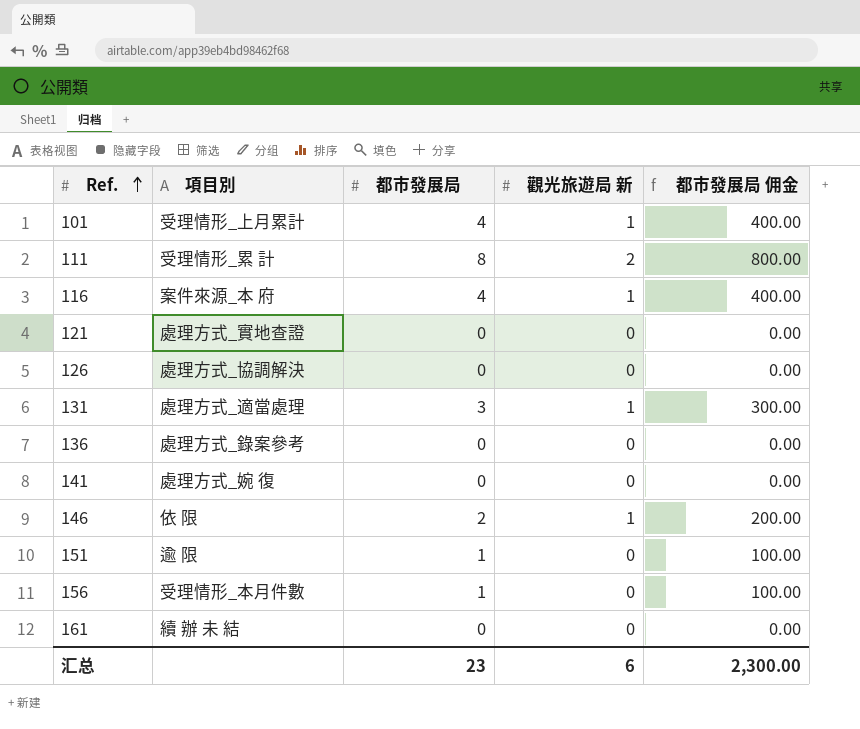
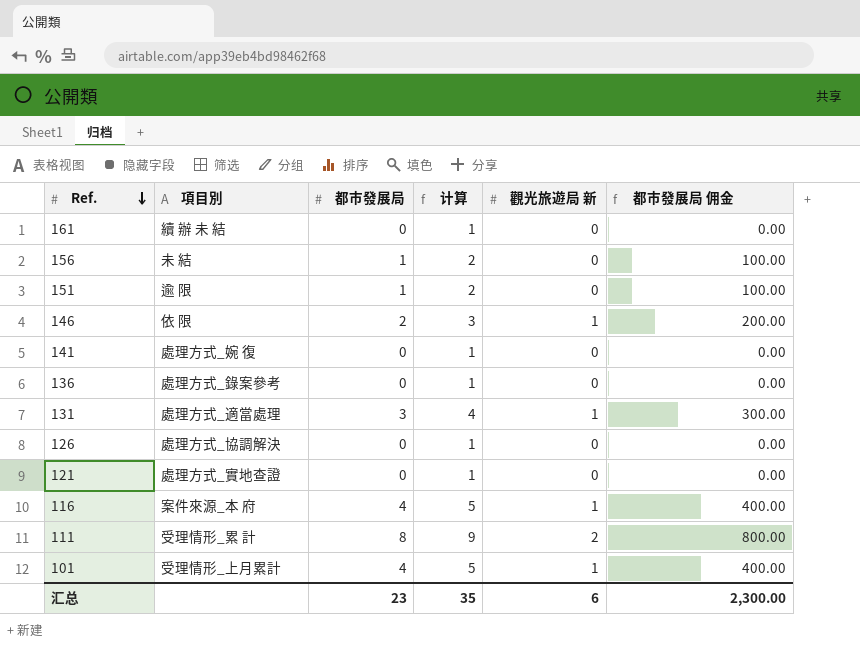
row order: Ref. ascending -> Ref. descending
column 计算 | formula: none -> [都市發展局] + 1
156 | 項目別: 受理情形_本月件數 -> 未 結

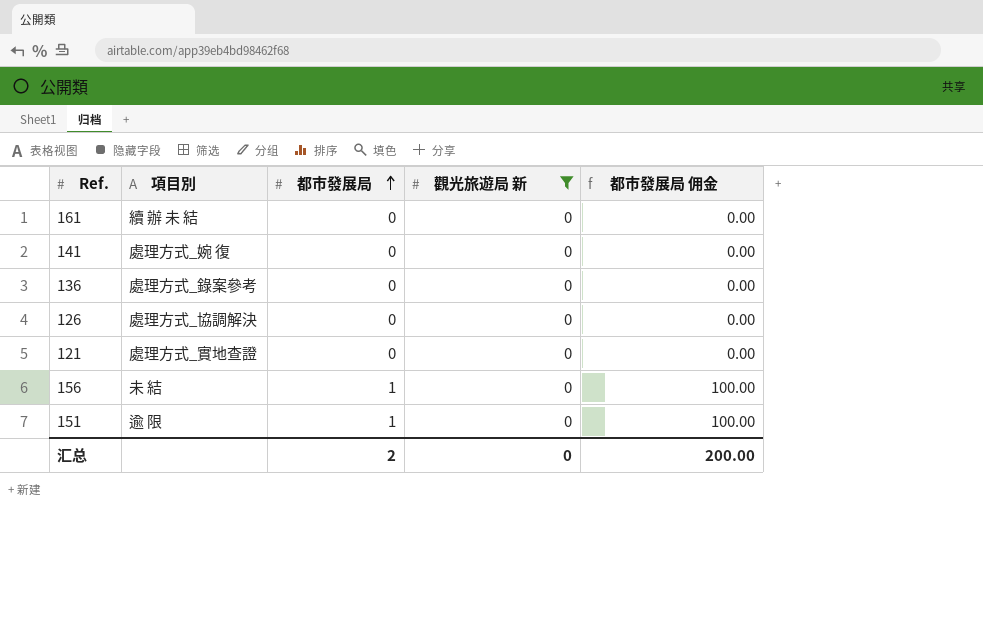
filter: none -> 觀光旅遊局 新 = 0
row order: Ref. descending -> 都市發展局 ascending
column 计算 | formula: [都市發展局] + 1 -> none
汇总 | 都市發展局: 23 -> 2
汇总 | 觀光旅遊局 新: 6 -> 0
汇总 | 都市發展局 佣金: 2,300.00 -> 200.00

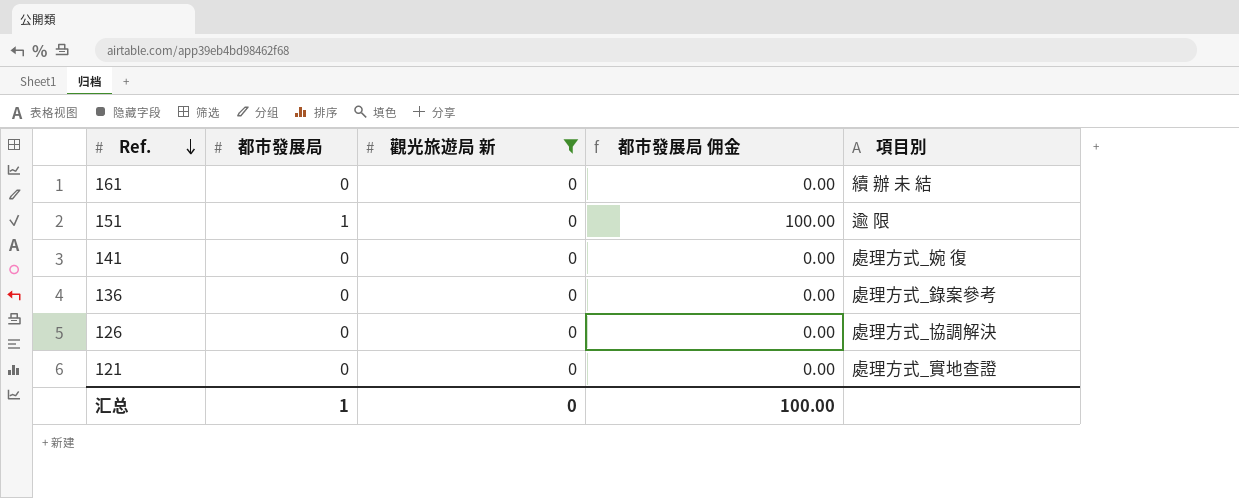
row order: 都市發展局 ascending -> Ref. descending
column 項目別 | position: 2 -> 5
row 156: 未 結 | 1 | 0 | 100.00 -> none
汇总 | 都市發展局: 2 -> 1
汇总 | 都市發展局 佣金: 200.00 -> 100.00

